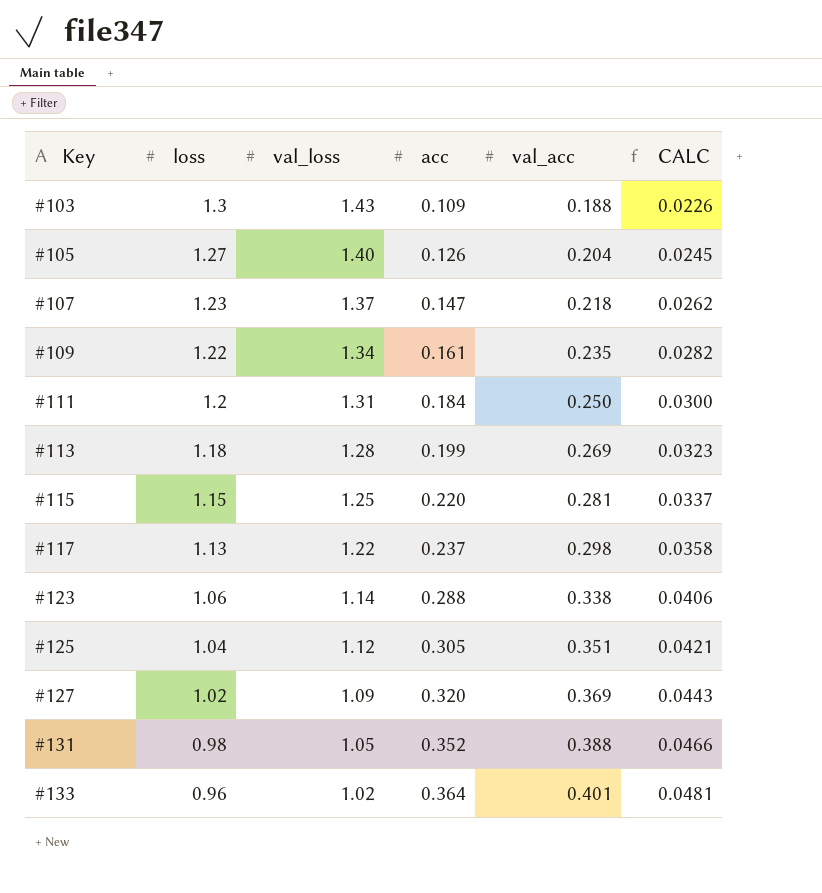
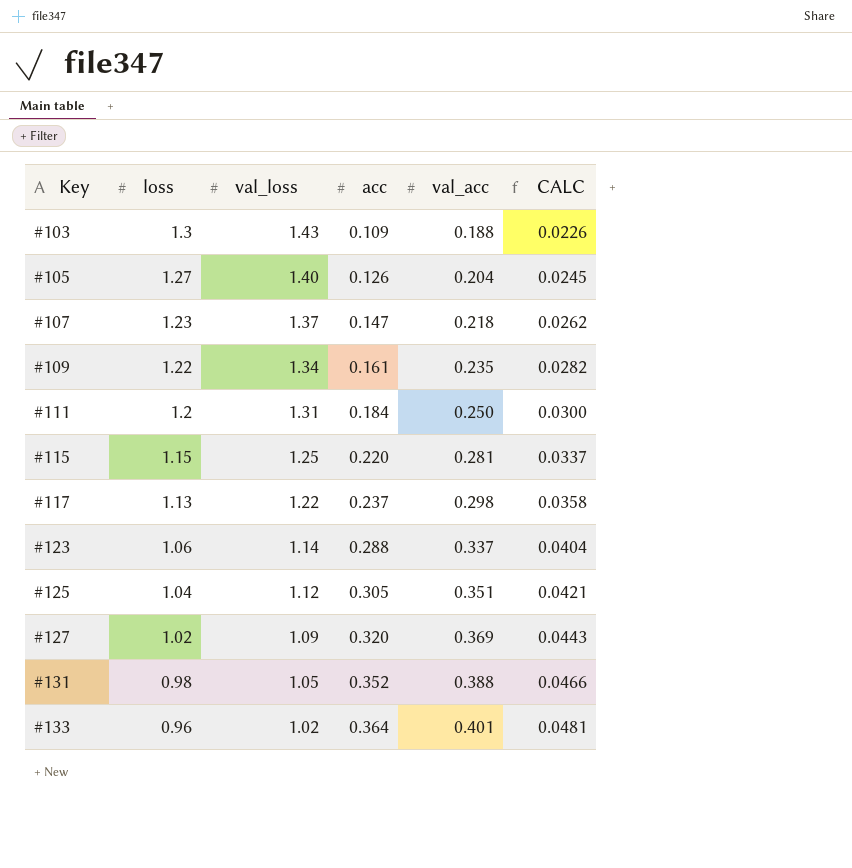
row #113: 1.18 | 1.28 | 0.199 | 0.269 | 0.0323 -> none
#123 | val_acc: 0.338 -> 0.337
#123 | CALC: 0.0406 -> 0.0404

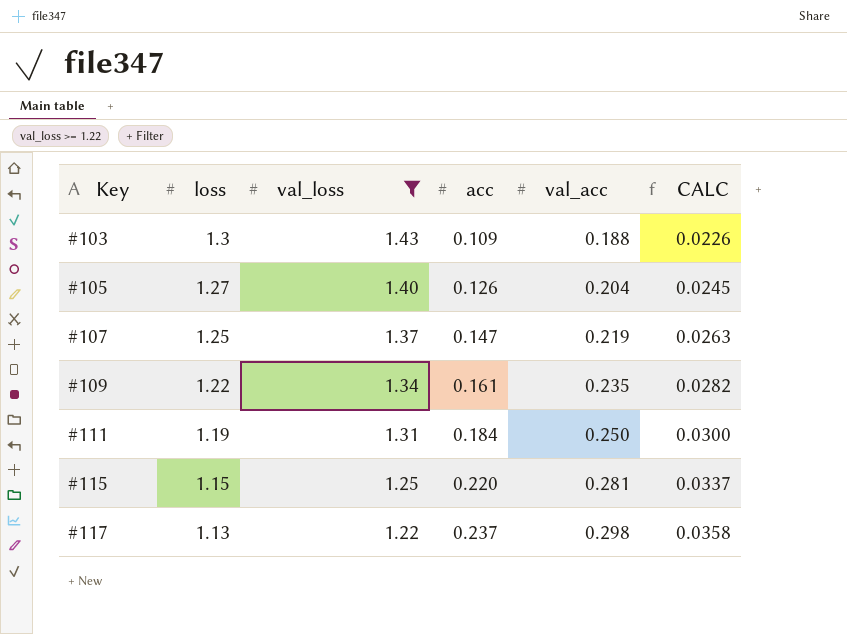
filter: none -> val_loss >= 1.22
#107 | loss: 1.23 -> 1.25
#107 | val_acc: 0.218 -> 0.219
#107 | CALC: 0.0262 -> 0.0263
#111 | loss: 1.2 -> 1.19

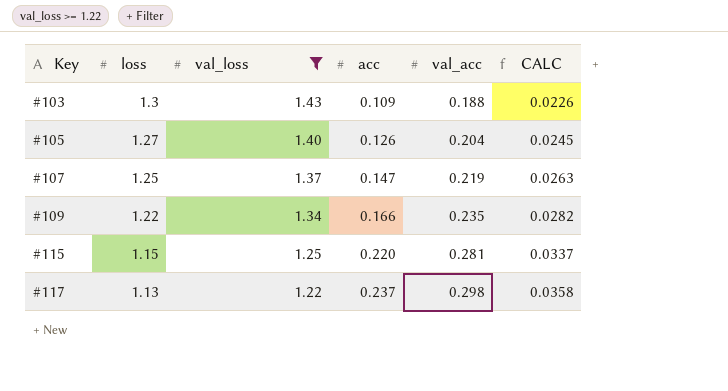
row #111: 1.19 | 1.31 | 0.184 | 0.250 | 0.0300 -> none
#109 | acc: 0.161 -> 0.166

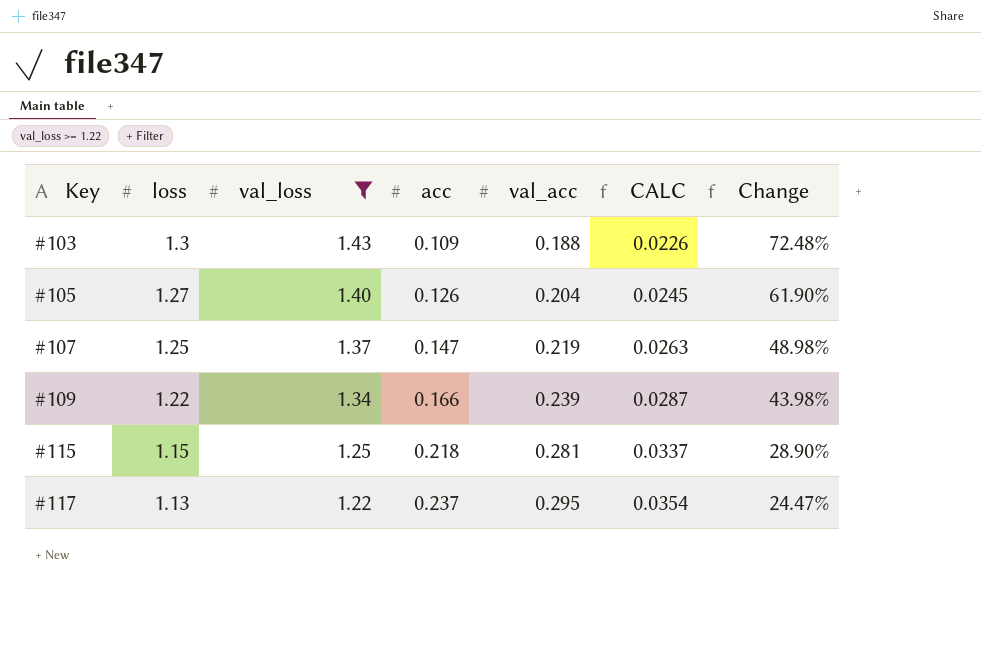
column Change | formula: none -> ([val_acc] - [acc]) / [acc]
#109 | val_acc: 0.235 -> 0.239
#109 | CALC: 0.0282 -> 0.0287
#115 | acc: 0.220 -> 0.218
#117 | val_acc: 0.298 -> 0.295
#117 | CALC: 0.0358 -> 0.0354

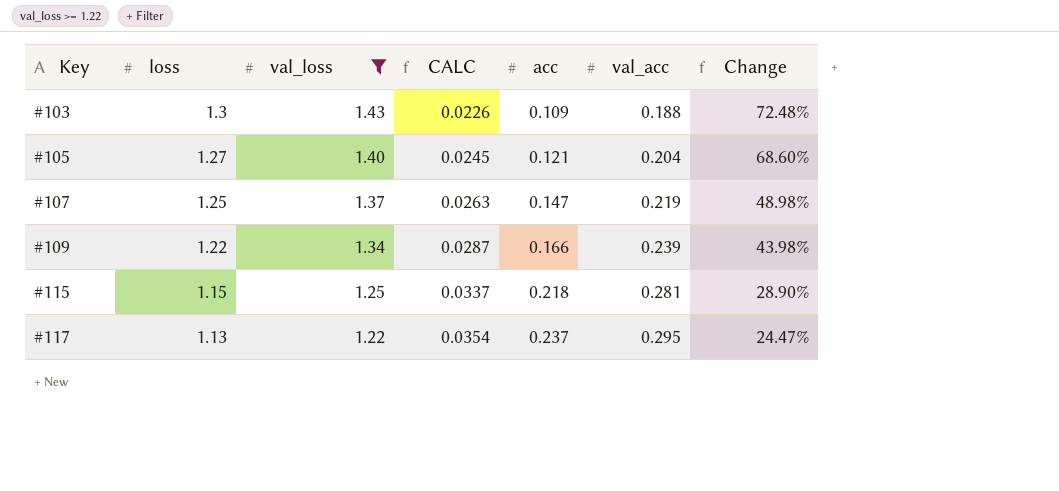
column CALC | position: 6 -> 4
#105 | acc: 0.126 -> 0.121
#105 | Change: 61.90% -> 68.60%

